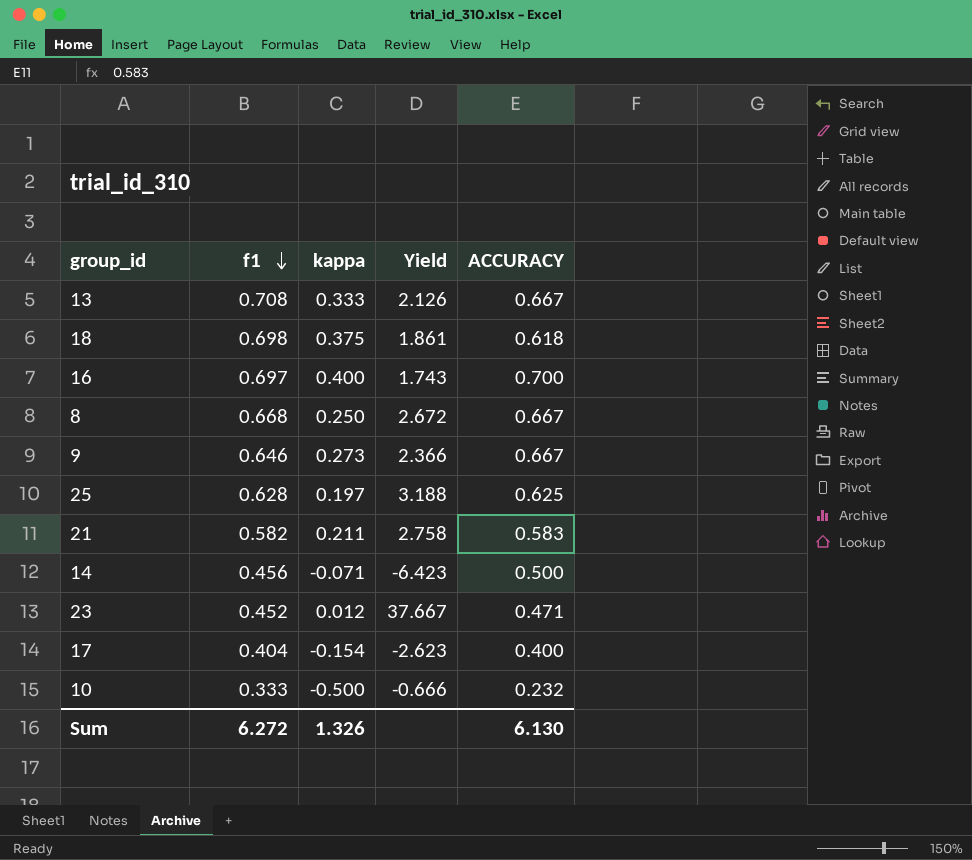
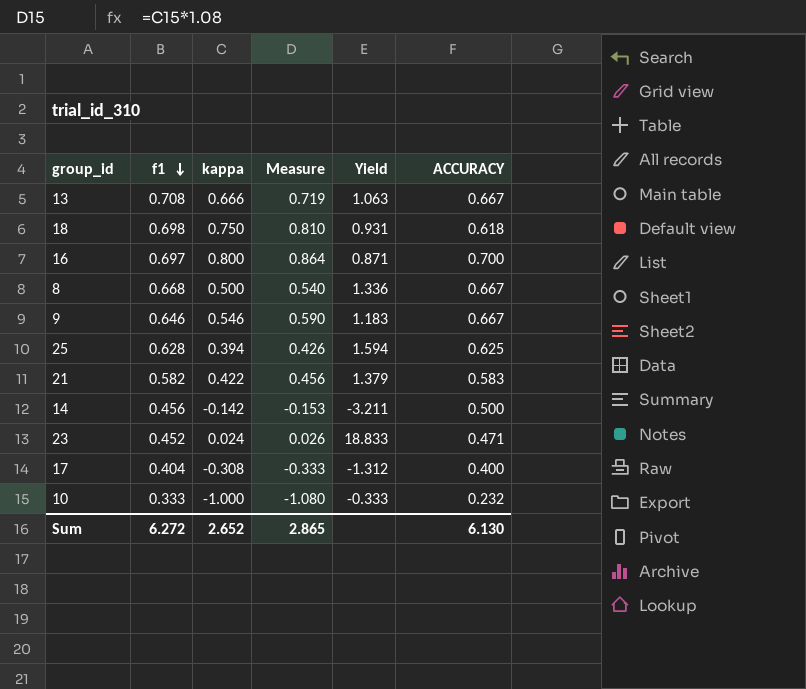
column Measure | formula: none -> [kappa] * 1.08
13 | kappa: 0.333 -> 0.666
13 | Yield: 2.126 -> 1.063
18 | kappa: 0.375 -> 0.750
18 | Yield: 1.861 -> 0.931
16 | kappa: 0.400 -> 0.800
16 | Yield: 1.743 -> 0.871
8 | kappa: 0.250 -> 0.500
8 | Yield: 2.672 -> 1.336
9 | kappa: 0.273 -> 0.546
9 | Yield: 2.366 -> 1.183
25 | kappa: 0.197 -> 0.394
25 | Yield: 3.188 -> 1.594
21 | kappa: 0.211 -> 0.422
21 | Yield: 2.758 -> 1.379
14 | kappa: -0.071 -> -0.142
14 | Yield: -6.423 -> -3.211
23 | kappa: 0.012 -> 0.024
23 | Yield: 37.667 -> 18.833
17 | kappa: -0.154 -> -0.308
17 | Yield: -2.623 -> -1.312
10 | kappa: -0.500 -> -1.000
10 | Yield: -0.666 -> -0.333
Sum | kappa: 1.326 -> 2.652

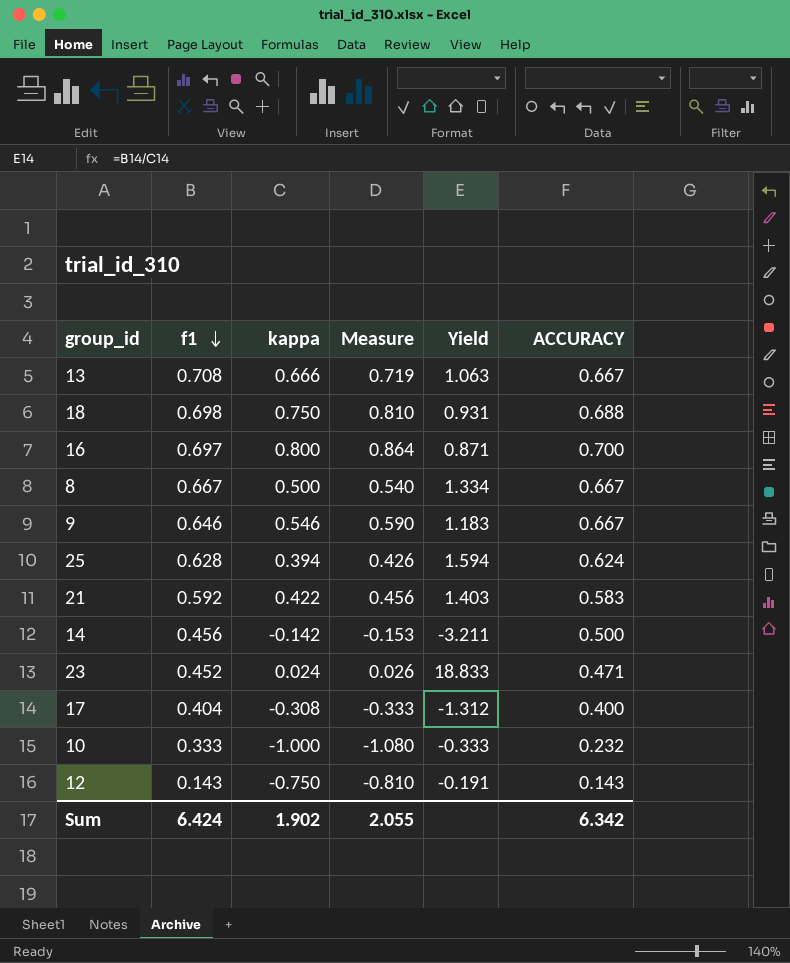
18 | ACCURACY: 0.618 -> 0.688
8 | f1: 0.668 -> 0.667
8 | Yield: 1.336 -> 1.334
25 | ACCURACY: 0.625 -> 0.624
21 | f1: 0.582 -> 0.592
21 | Yield: 1.379 -> 1.403
row 12: none -> 0.143 | -0.750 | -0.810 | -0.191 | 0.143
Sum | f1: 6.272 -> 6.424
Sum | kappa: 2.652 -> 1.902
Sum | Measure: 2.865 -> 2.055
Sum | ACCURACY: 6.130 -> 6.342

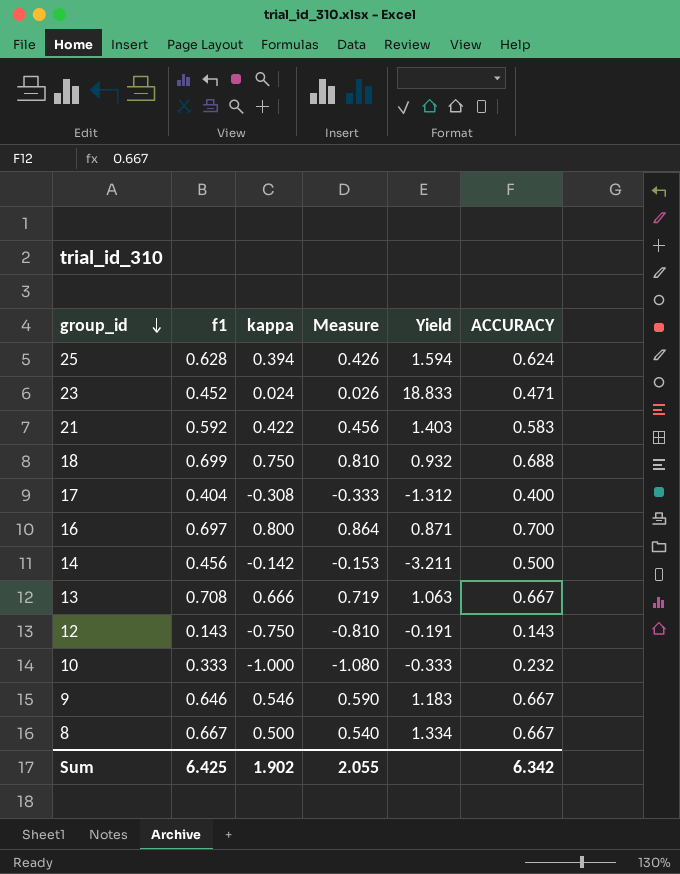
row order: f1 descending -> group_id descending
18 | f1: 0.698 -> 0.699
18 | Yield: 0.931 -> 0.932
Sum | f1: 6.424 -> 6.425

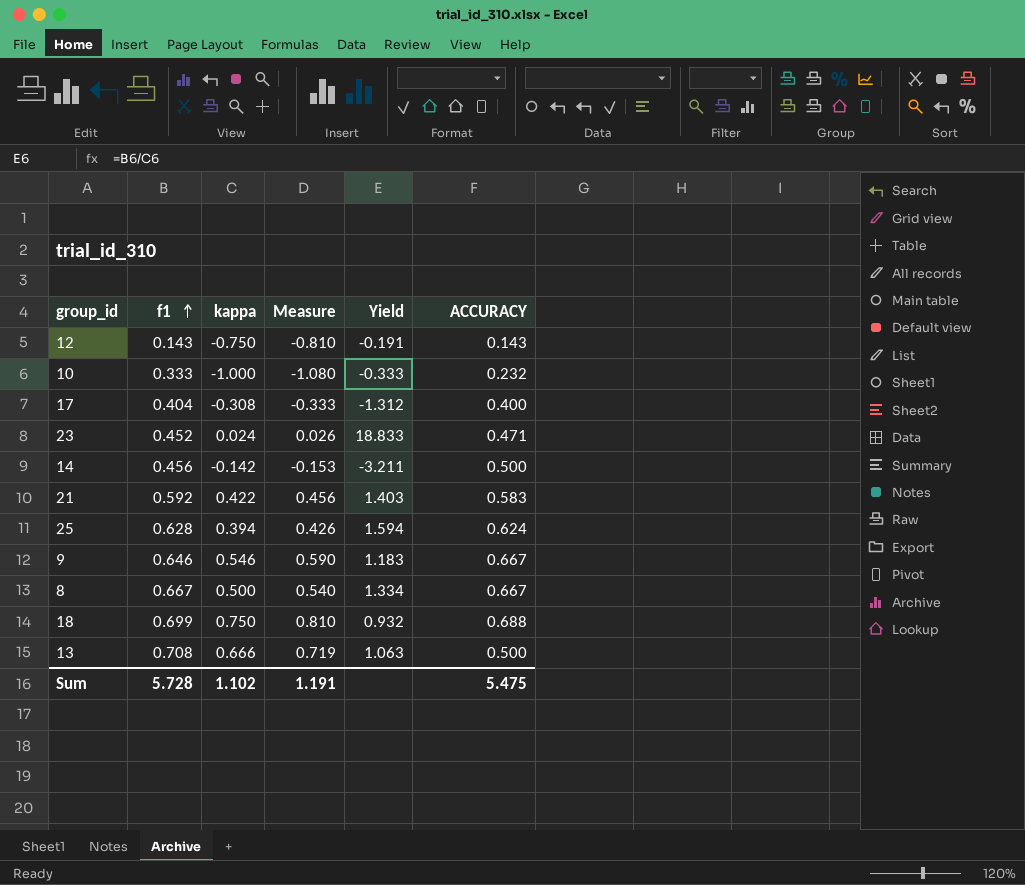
row order: group_id descending -> f1 ascending
row 16: 0.697 | 0.800 | 0.864 | 0.871 | 0.700 -> none
13 | ACCURACY: 0.667 -> 0.500
Sum | f1: 6.425 -> 5.728
Sum | kappa: 1.902 -> 1.102
Sum | Measure: 2.055 -> 1.191
Sum | ACCURACY: 6.342 -> 5.475

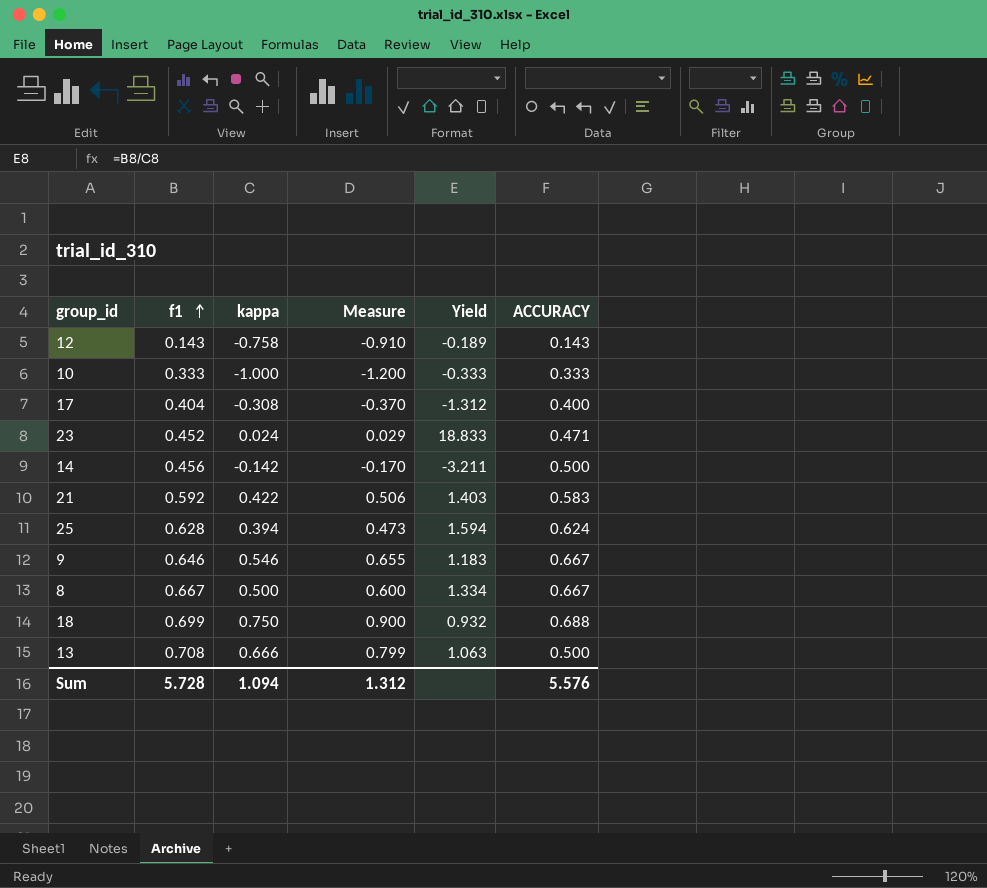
column Measure | formula: [kappa] * 1.08 -> [kappa] * 1.2
12 | kappa: -0.750 -> -0.758
12 | Yield: -0.191 -> -0.189
10 | ACCURACY: 0.232 -> 0.333
Sum | kappa: 1.102 -> 1.094
Sum | Measure: 1.191 -> 1.312
Sum | ACCURACY: 5.475 -> 5.576

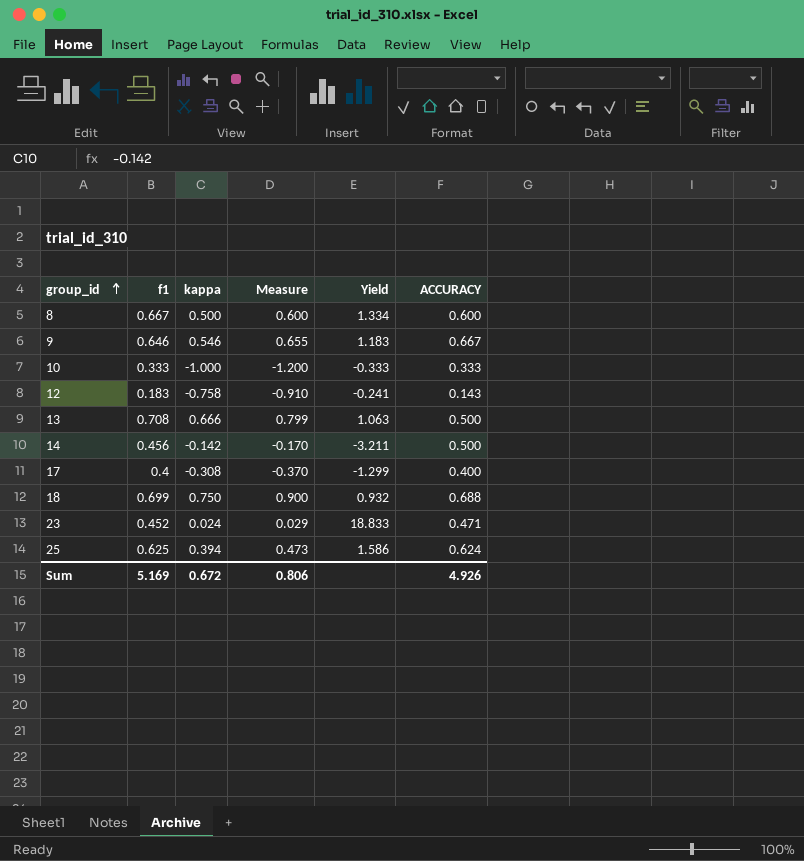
row order: f1 ascending -> group_id ascending
row 21: 0.592 | 0.422 | 0.506 | 1.403 | 0.583 -> none
8 | ACCURACY: 0.667 -> 0.600
12 | f1: 0.143 -> 0.183
12 | Yield: -0.189 -> -0.241
17 | f1: 0.404 -> 0.4
17 | Yield: -1.312 -> -1.299
25 | f1: 0.628 -> 0.625
25 | Yield: 1.594 -> 1.586
Sum | f1: 5.728 -> 5.169
Sum | kappa: 1.094 -> 0.672
Sum | Measure: 1.312 -> 0.806
Sum | ACCURACY: 5.576 -> 4.926

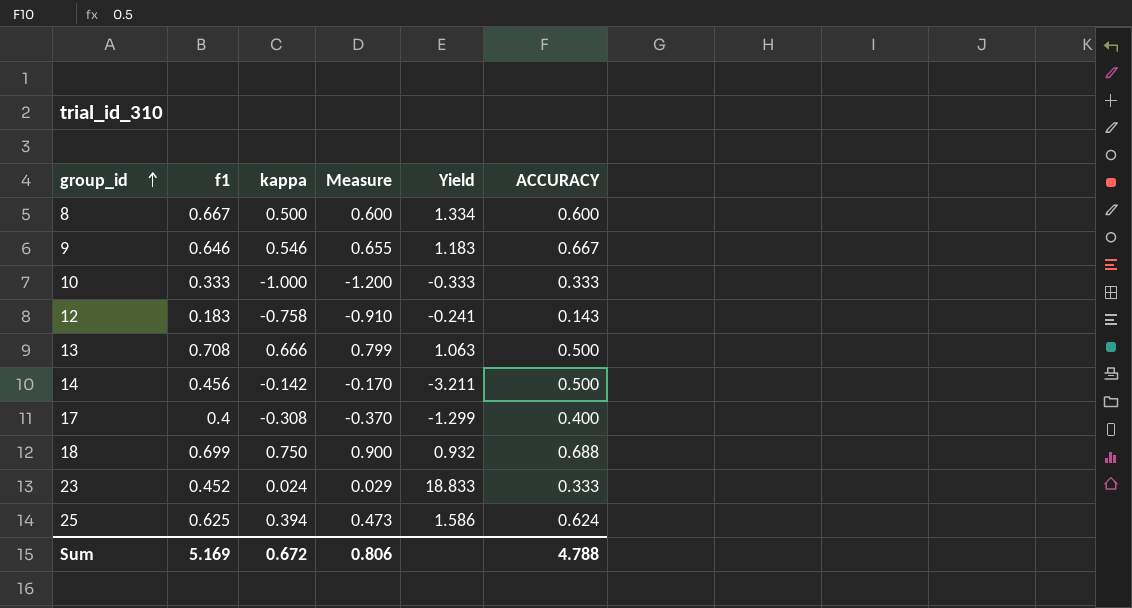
23 | ACCURACY: 0.471 -> 0.333
Sum | ACCURACY: 4.926 -> 4.788

